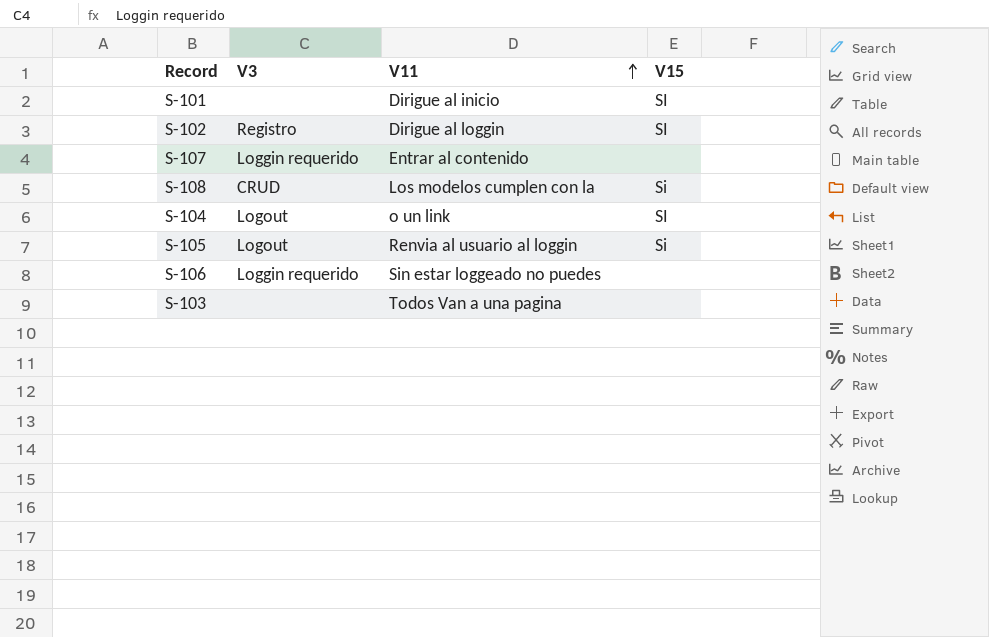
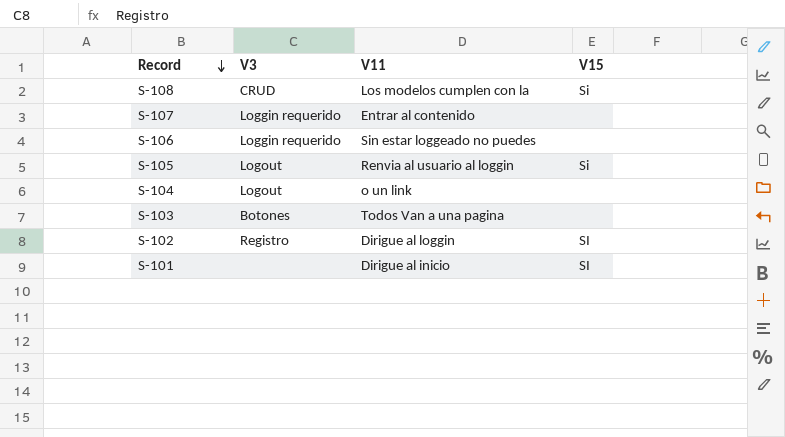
row order: V11 ascending -> Record descending
S-104 | V15: SI -> none
S-103 | V3: none -> Botones

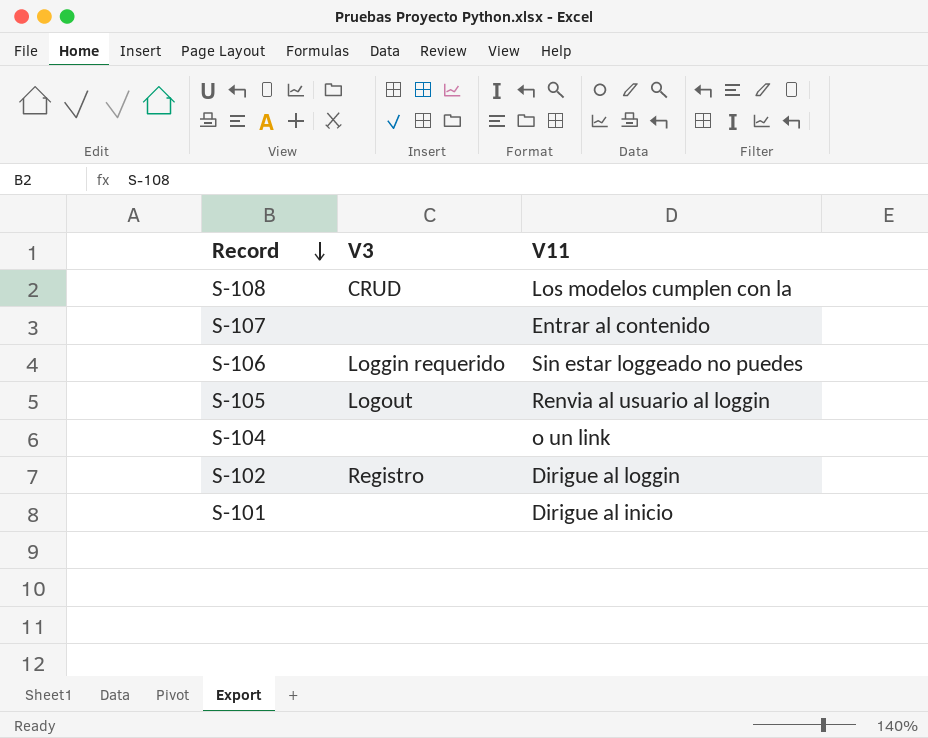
column V15 | position: 4 -> none
row S-103: Botones | Todos Van a una pagina | none -> none
S-107 | V3: Loggin requerido -> none
S-104 | V3: Logout -> none

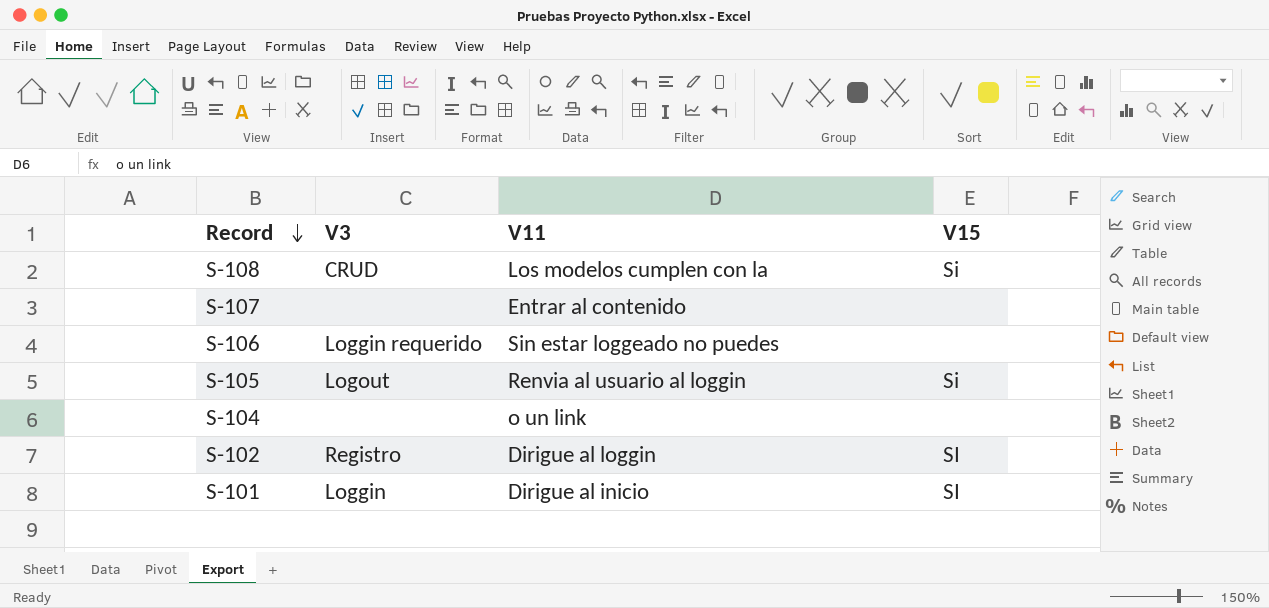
column V15 | position: none -> 4
S-101 | V3: none -> Loggin

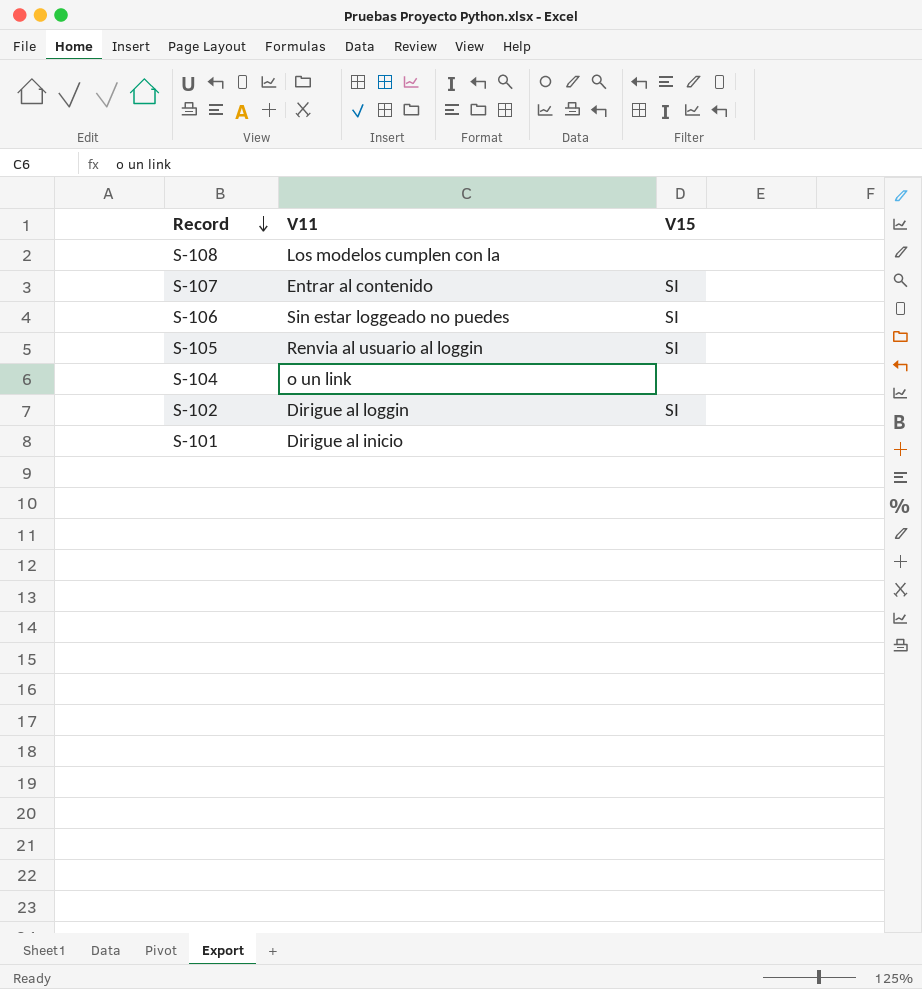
column V3 | position: 2 -> none
S-108 | V15: Si -> none
S-107 | V15: none -> SI
S-106 | V15: none -> SI
S-105 | V15: Si -> SI
S-101 | V15: SI -> none

